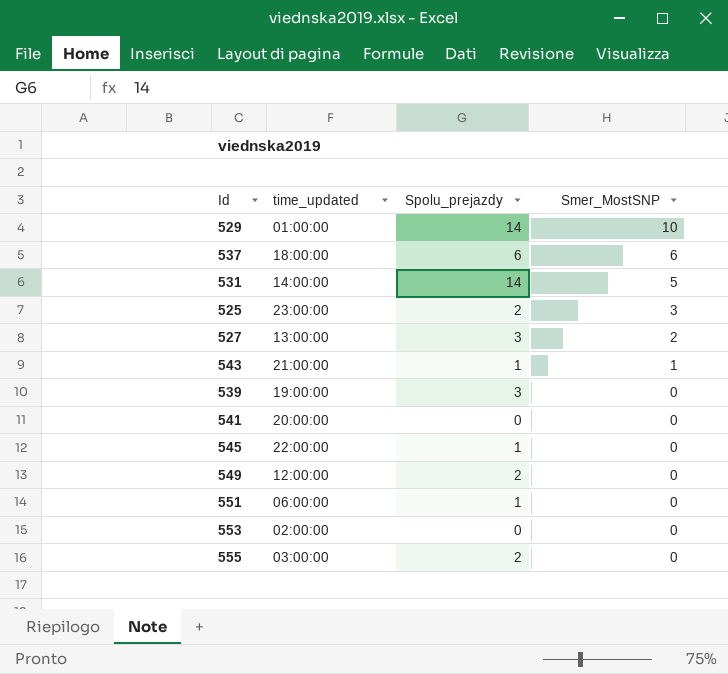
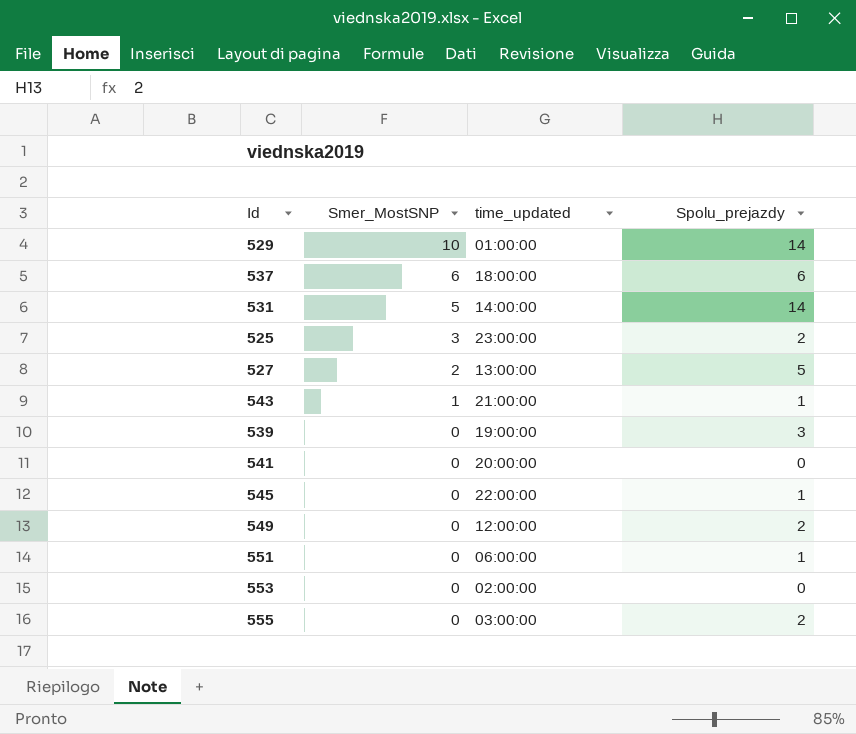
column Smer_MostSNP | position: 4 -> 2
527 | Spolu_prejazdy: 3 -> 5

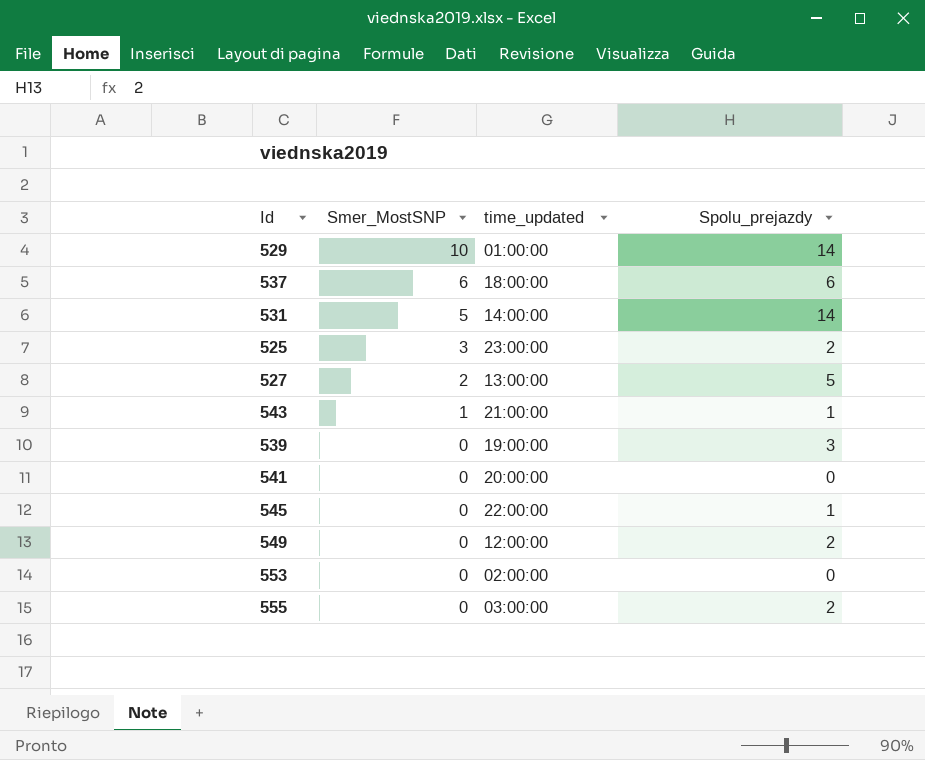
row 551: 0 | 06:00:00 | 1 -> none

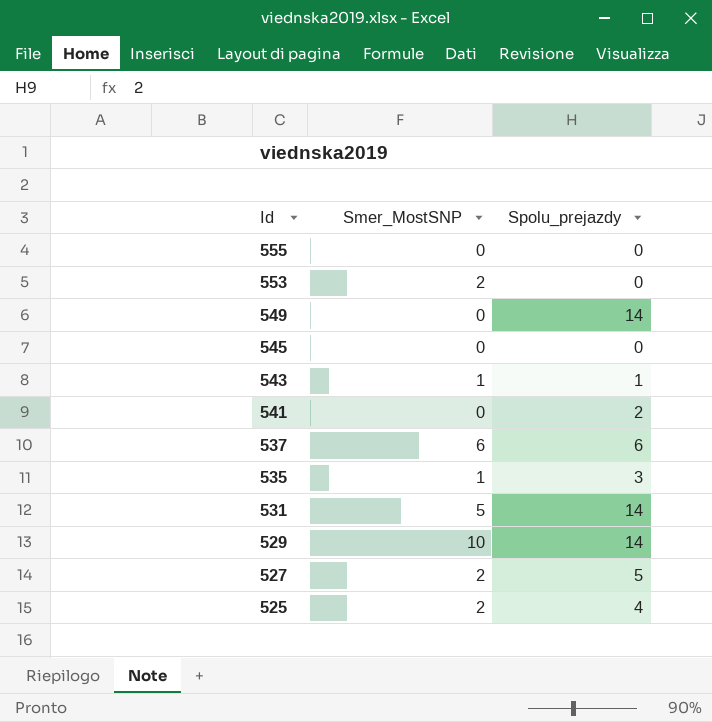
row order: Smer_MostSNP descending -> Id descending
column time_updated | position: 3 -> none
row 539: 0 | 19:00:00 | 3 -> none
555 | Spolu_prejazdy: 2 -> 0
553 | Smer_MostSNP: 0 -> 2
549 | Spolu_prejazdy: 2 -> 14
545 | Spolu_prejazdy: 1 -> 0
541 | Spolu_prejazdy: 0 -> 2
row 535: none -> 1 | 3
525 | Smer_MostSNP: 3 -> 2
525 | Spolu_prejazdy: 2 -> 4

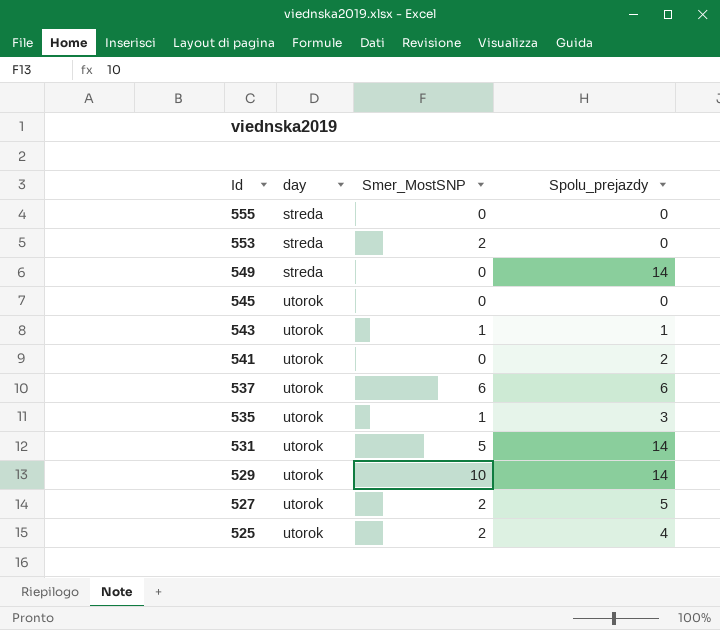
column day | position: none -> 2

